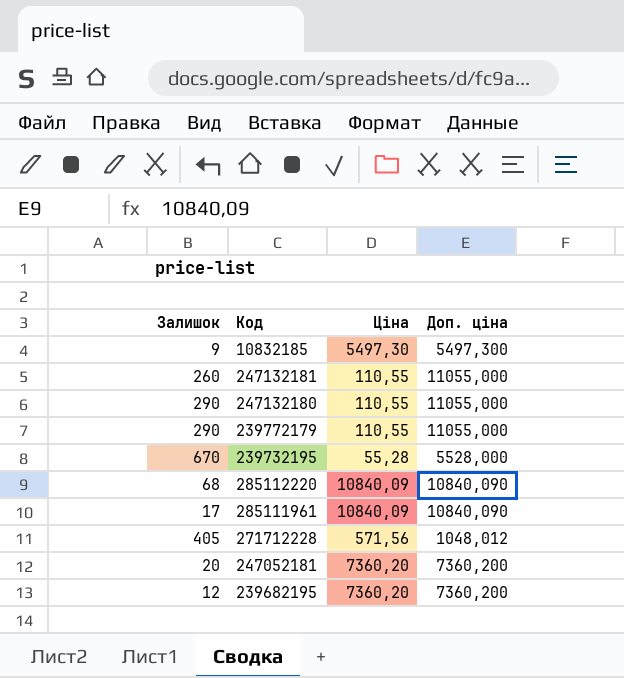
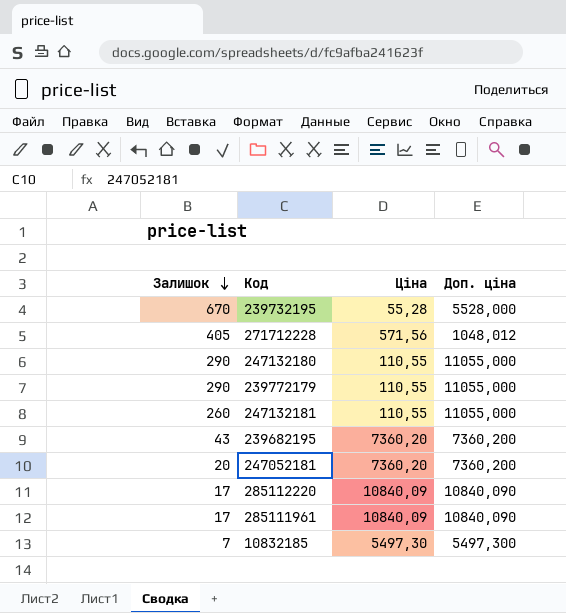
row order: none -> Залишок descending
239682195 | Залишок: 12 -> 43
285112220 | Залишок: 68 -> 17
10832185 | Залишок: 9 -> 7

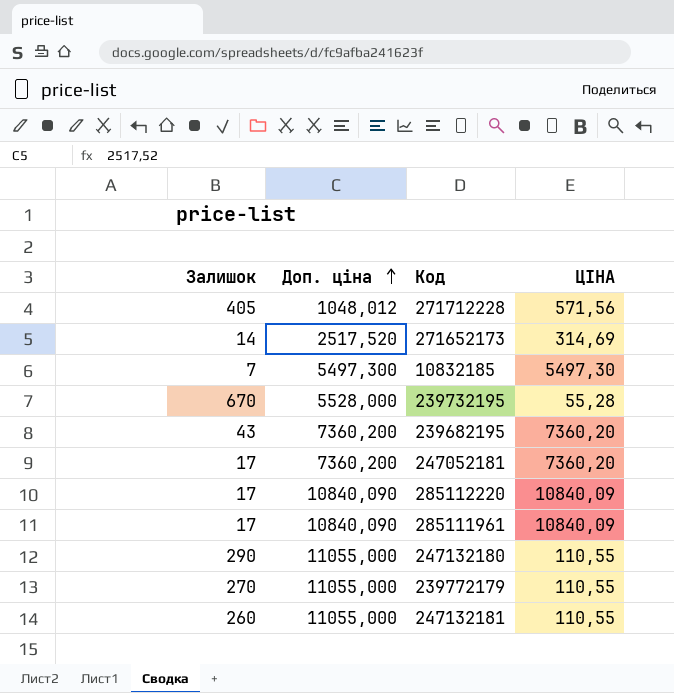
row order: Залишок descending -> Доп. ціна ascending
column Доп. ціна | position: 4 -> 2
column name: Ціна -> ЦІНА
row 271652173: none -> 14 | 2517,520 | 314,69
247052181 | Залишок: 20 -> 17
239772179 | Залишок: 290 -> 270

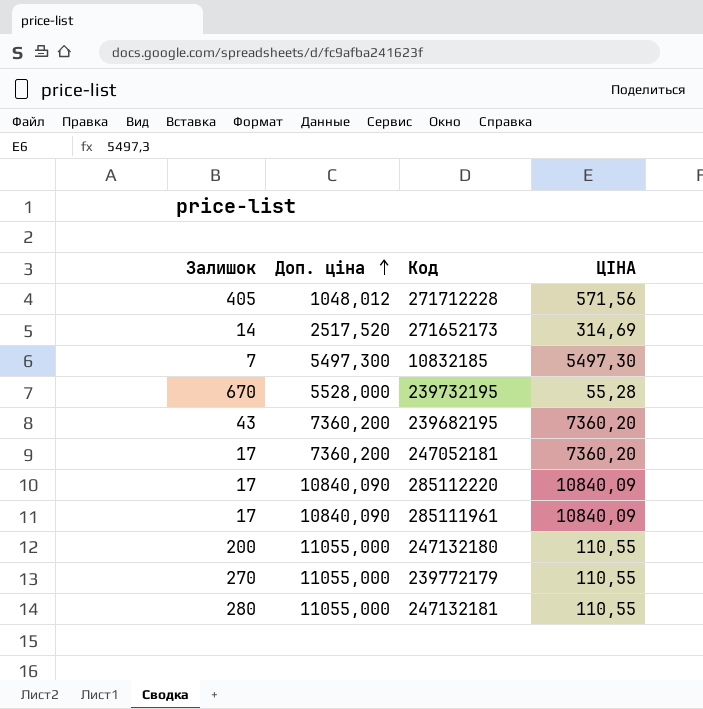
247132180 | Залишок: 290 -> 200
247132181 | Залишок: 260 -> 280

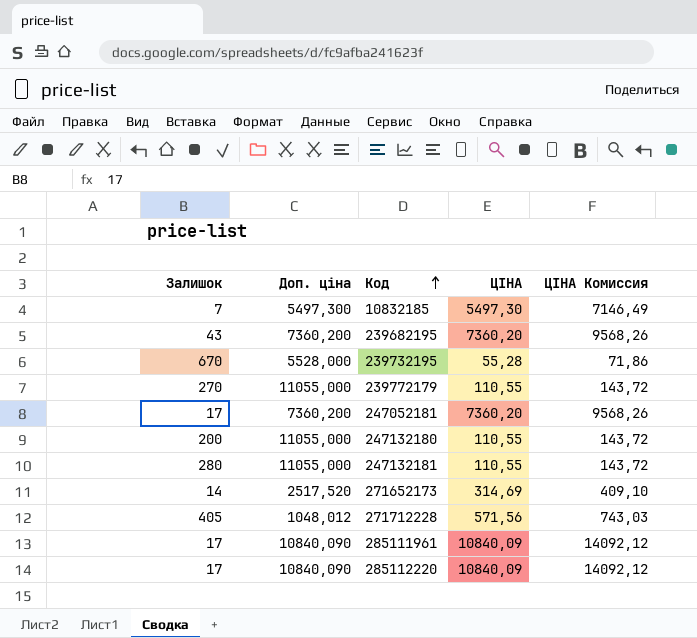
row order: Доп. ціна ascending -> Код ascending
column ЦІНА Комиссия | formula: none -> [ЦІНА] * 1,3

